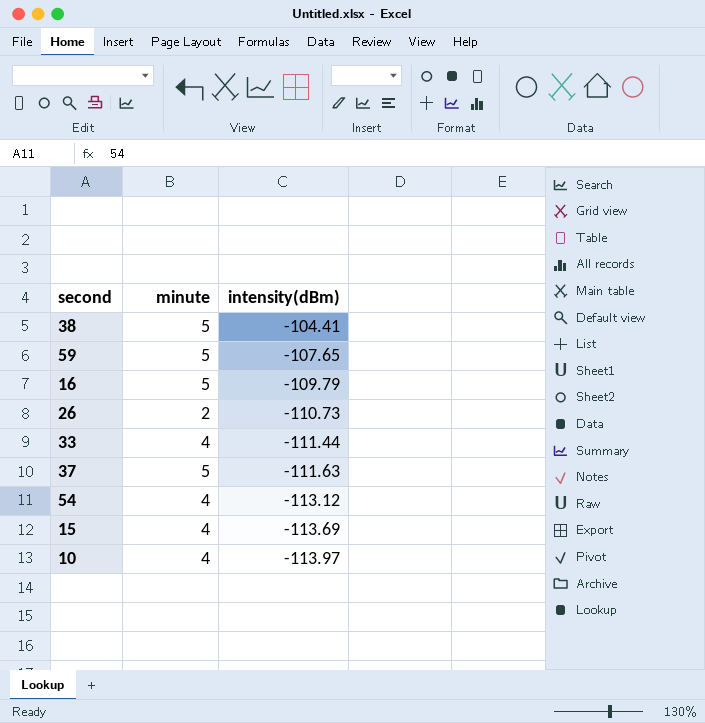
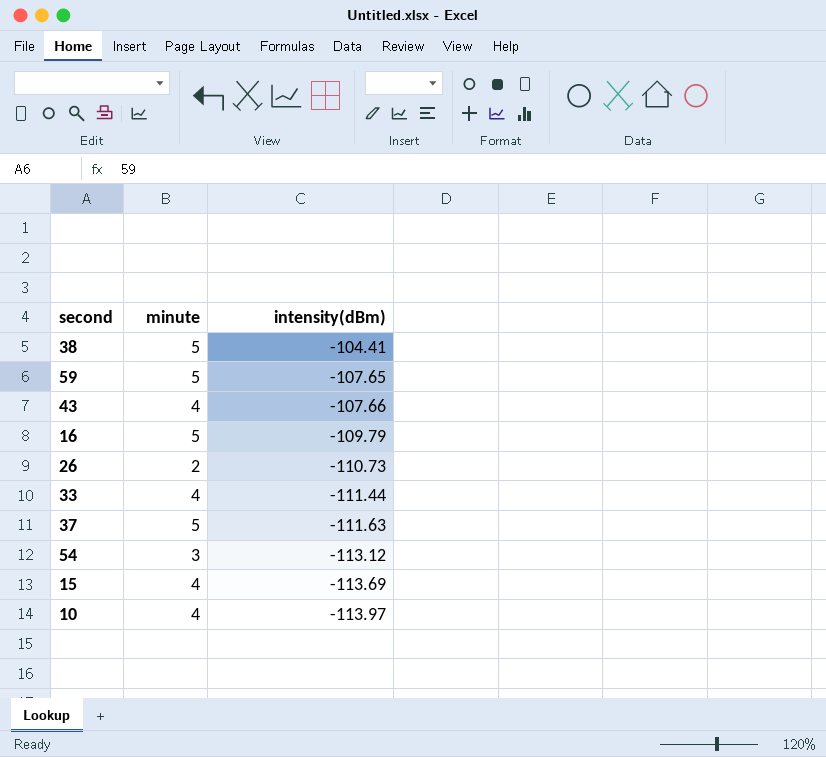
row 43: none -> 4 | -107.66
54 | minute: 4 -> 3

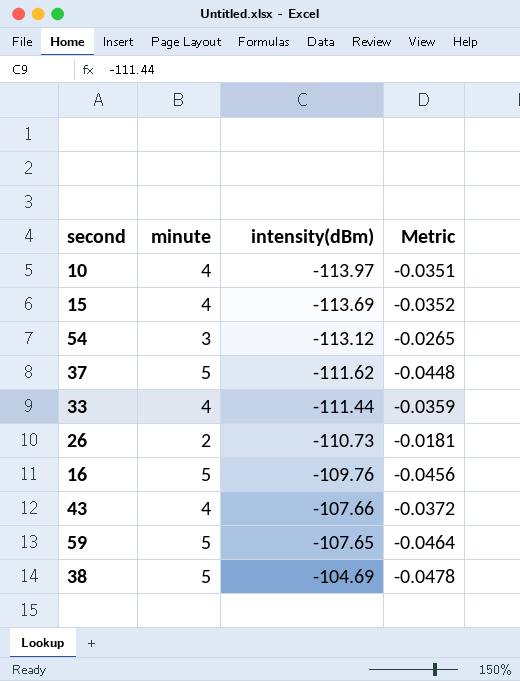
row order: intensity(dBm) descending -> intensity(dBm) ascending
column Metric | formula: none -> [minute] / [intensity(dBm)]
37 | intensity(dBm): -111.63 -> -111.62
16 | intensity(dBm): -109.79 -> -109.76
38 | intensity(dBm): -104.41 -> -104.69

